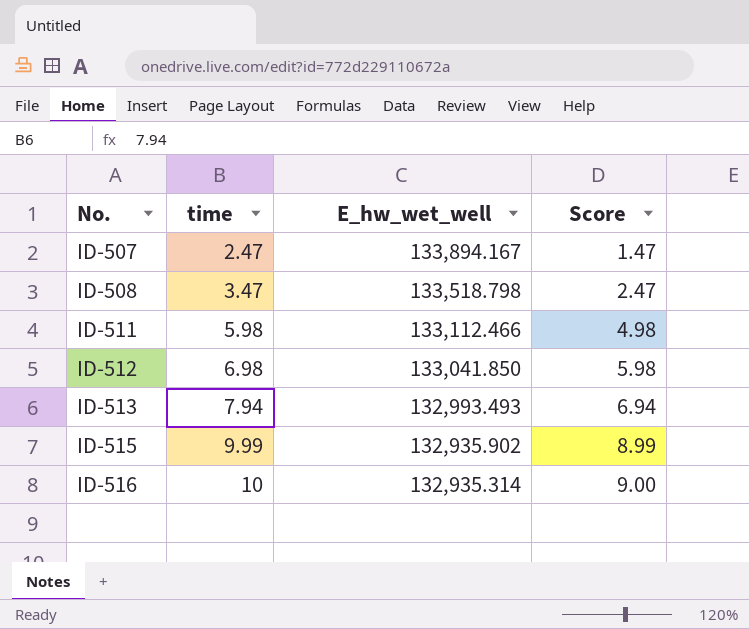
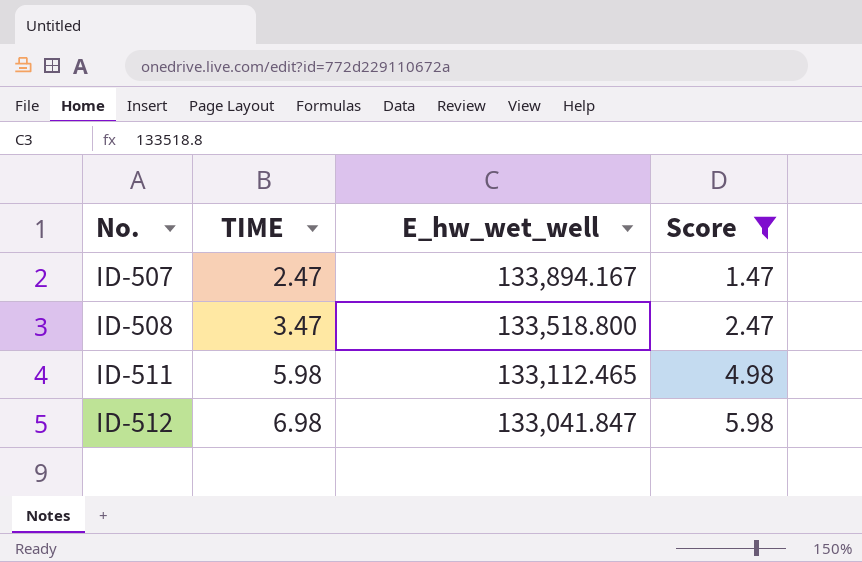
filter: none -> Score <= 5.98
column name: time -> TIME
ID-508 | E_hw_wet_well: 133,518.798 -> 133,518.800
ID-511 | E_hw_wet_well: 133,112.466 -> 133,112.465
ID-512 | E_hw_wet_well: 133,041.850 -> 133,041.847

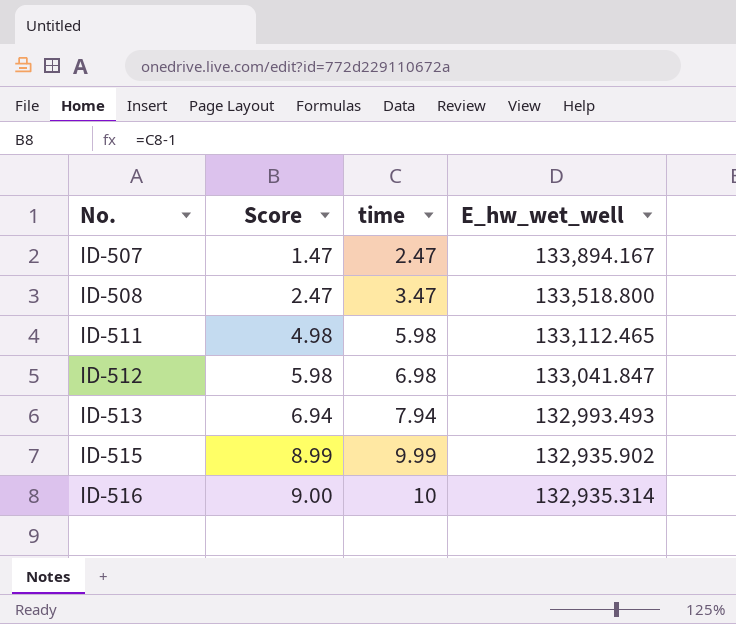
filter: Score <= 5.98 -> none
column Score | position: 4 -> 2
column name: TIME -> time

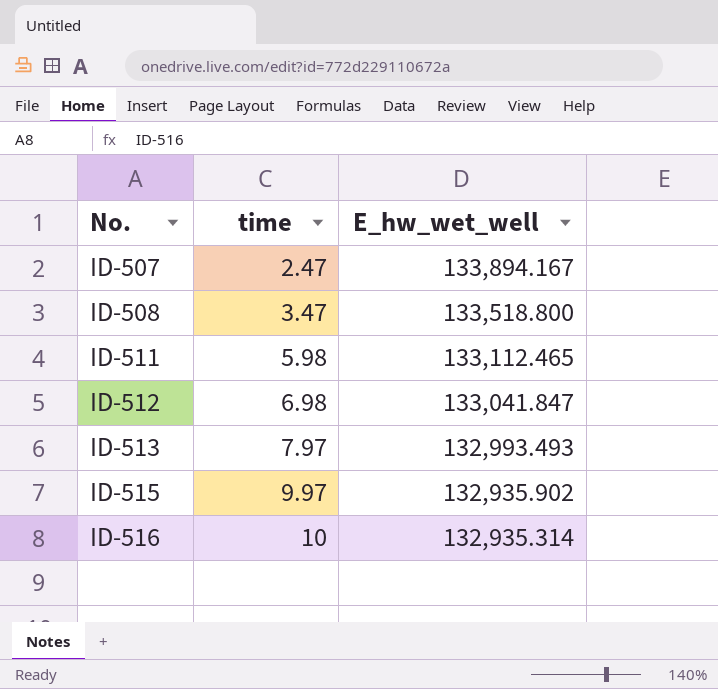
column Score | formula: [time] - 1 -> none
ID-513 | time: 7.94 -> 7.97
ID-515 | time: 9.99 -> 9.97

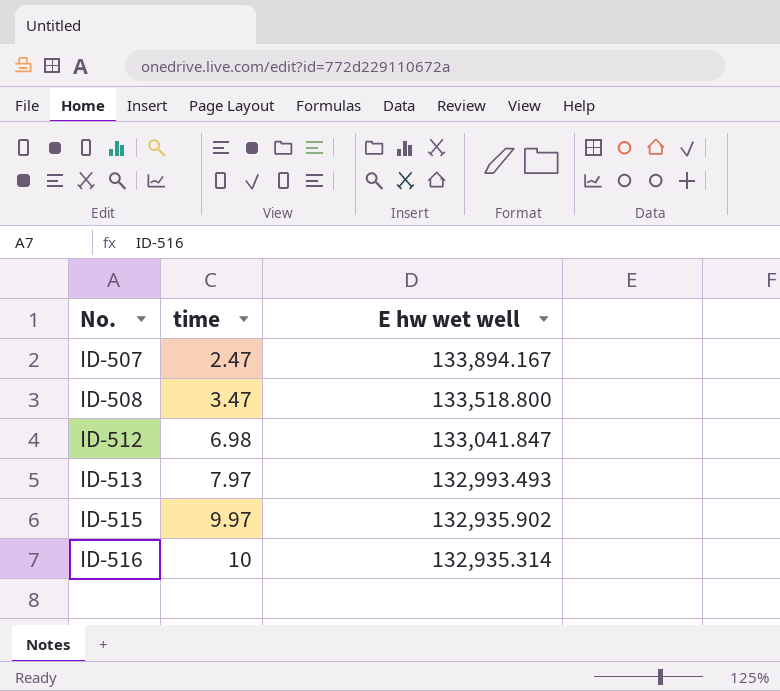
column name: E_hw_wet_well -> E hw wet well
row ID-511: 5.98 | 133,112.465 -> none

